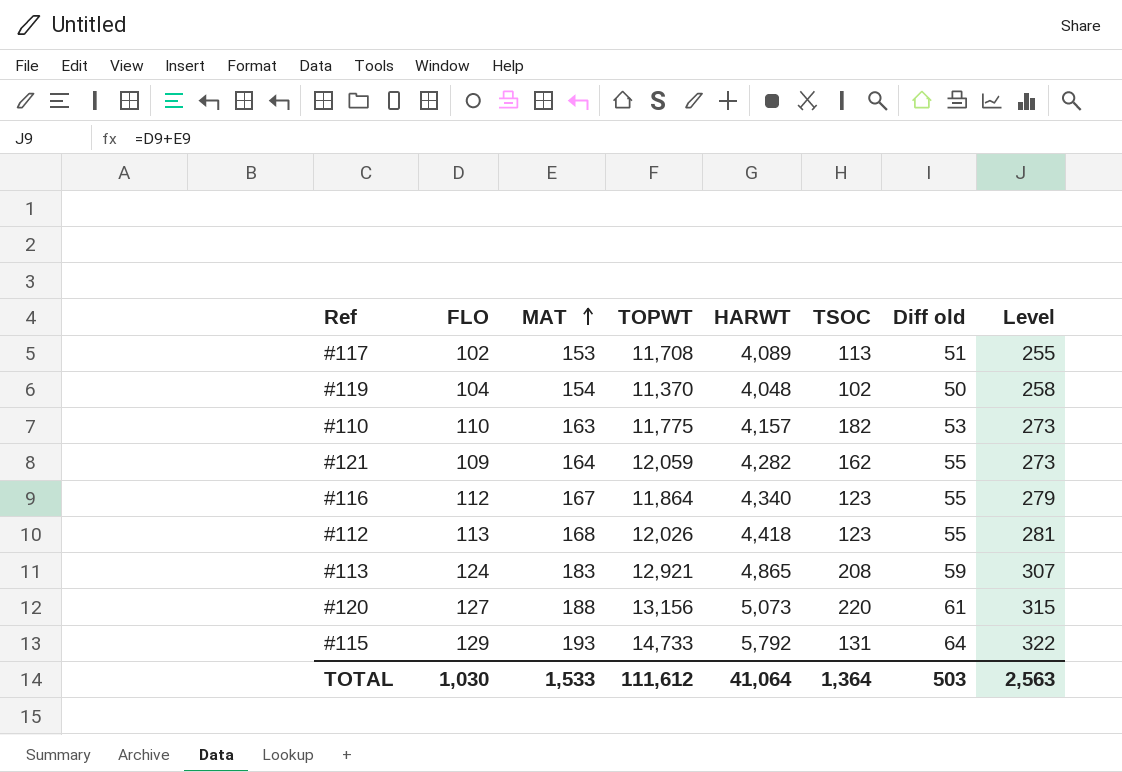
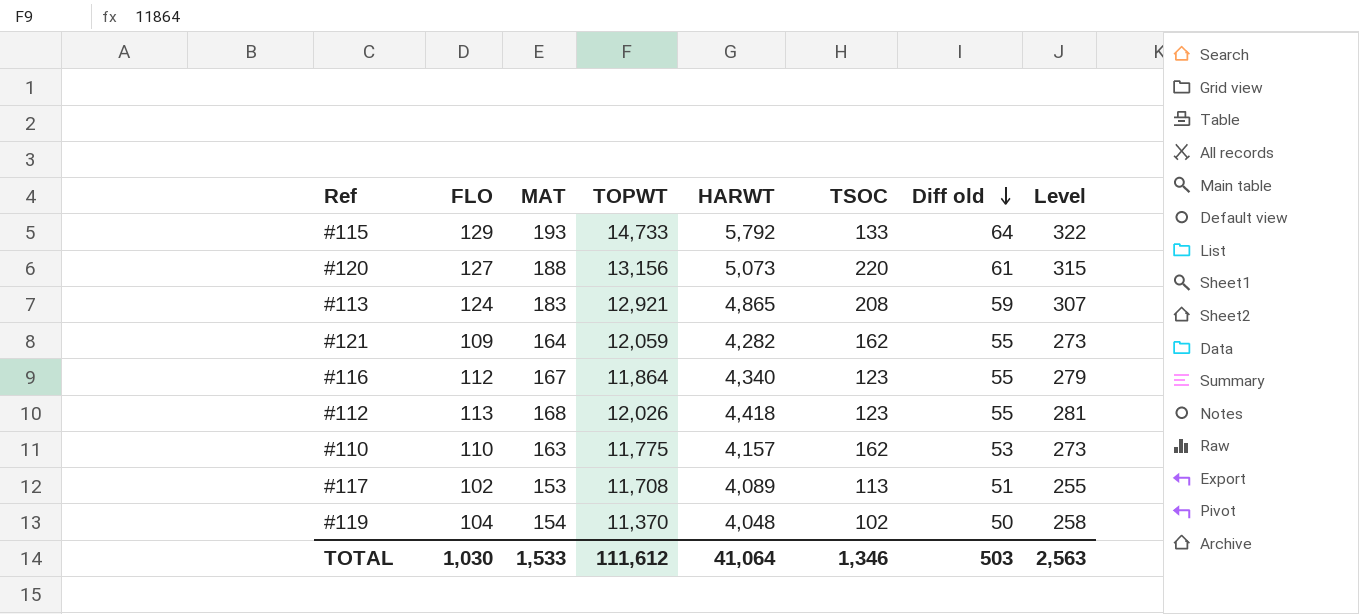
row order: MAT ascending -> Diff old descending
#115 | TSOC: 131 -> 133
#110 | TSOC: 182 -> 162
TOTAL | TSOC: 1,364 -> 1,346

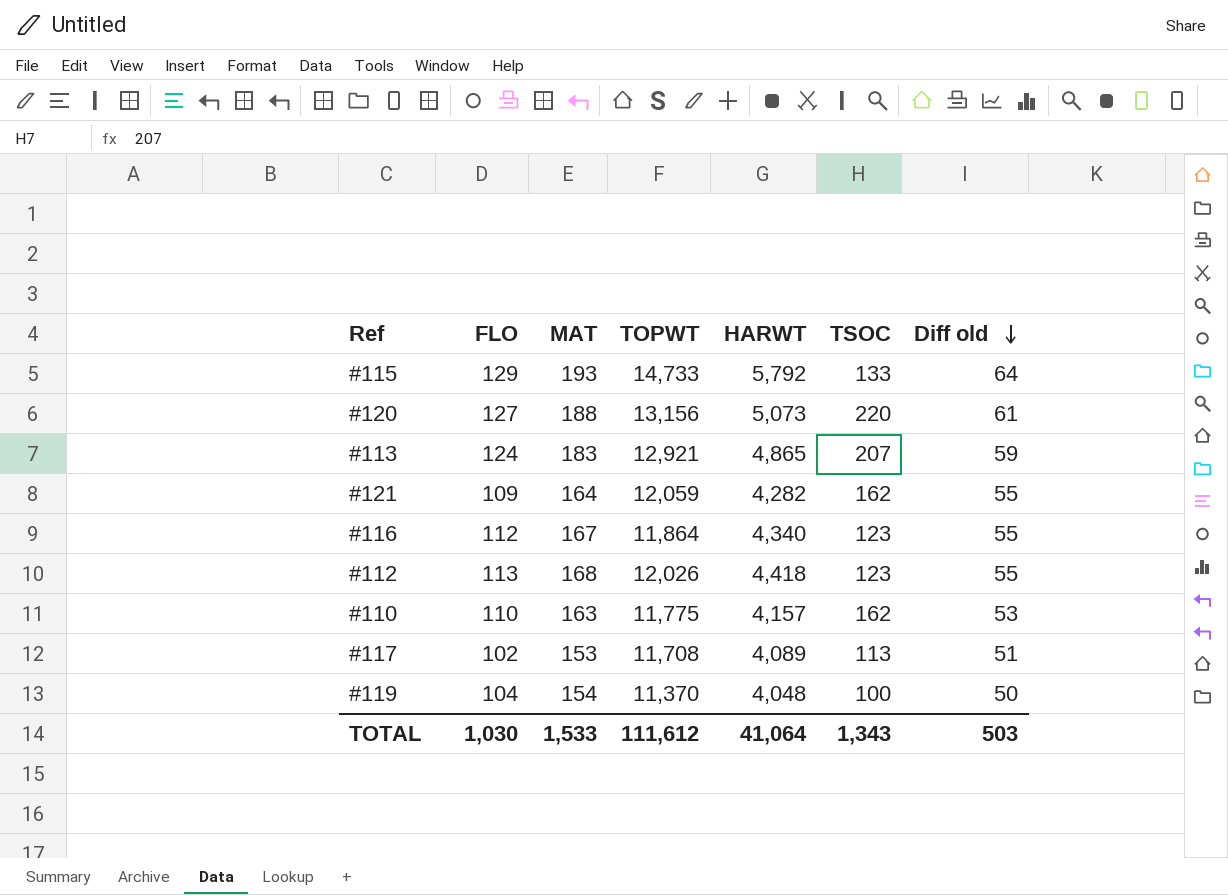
column Level | formula: [FLO] + [MAT] -> none
#113 | TSOC: 208 -> 207
#119 | TSOC: 102 -> 100
TOTAL | TSOC: 1,346 -> 1,343

